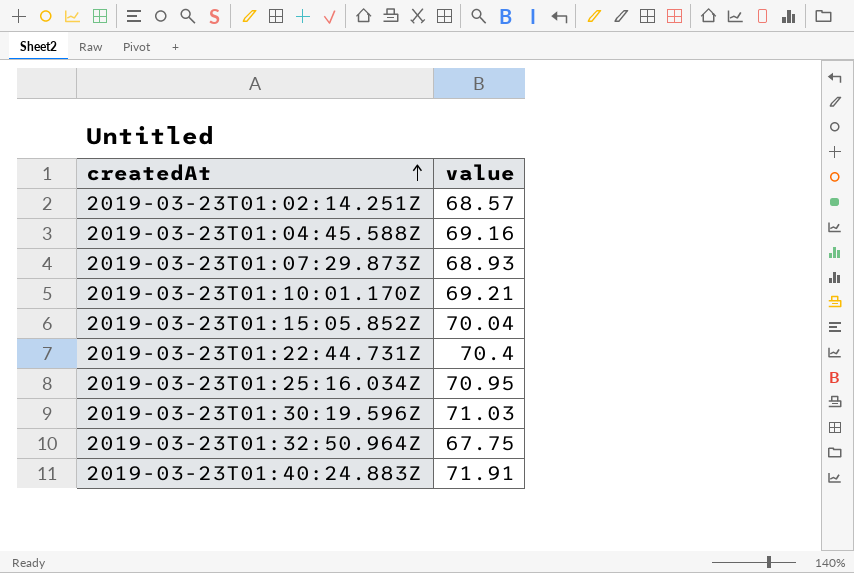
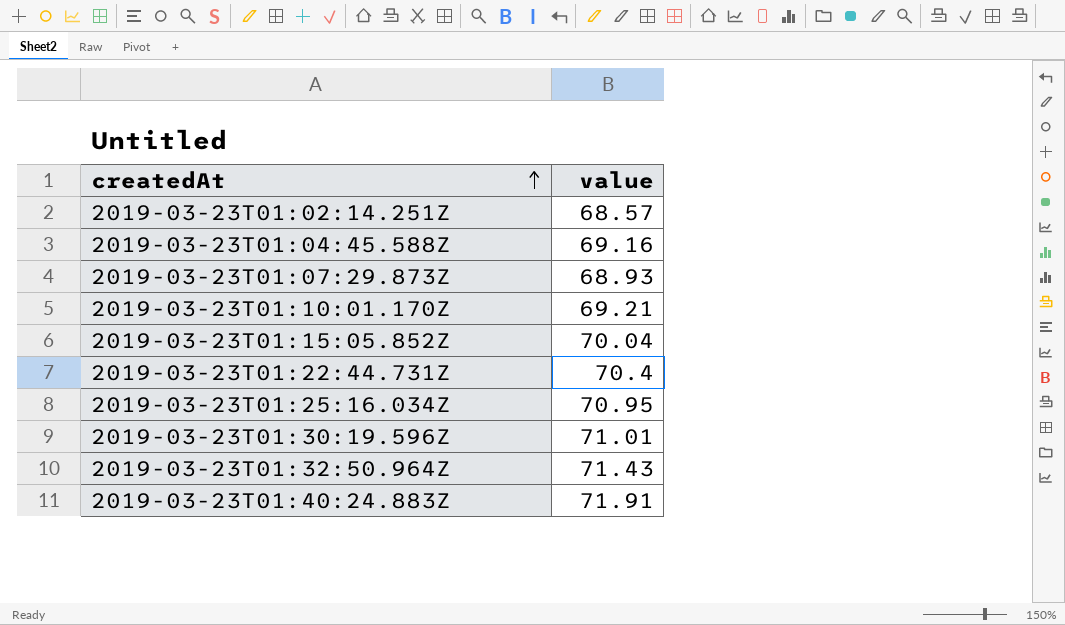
2019-03-23T01:30:19.596Z | value: 71.03 -> 71.01
2019-03-23T01:32:50.964Z | value: 67.75 -> 71.43

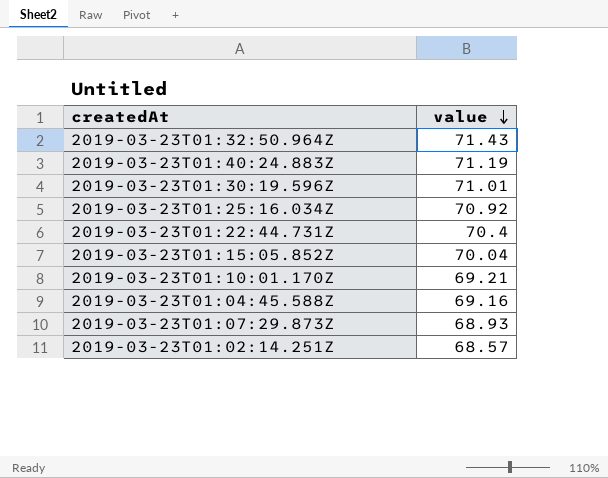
row order: createdAt ascending -> value descending
2019-03-23T01:40:24.883Z | value: 71.91 -> 71.19
2019-03-23T01:25:16.034Z | value: 70.95 -> 70.92

